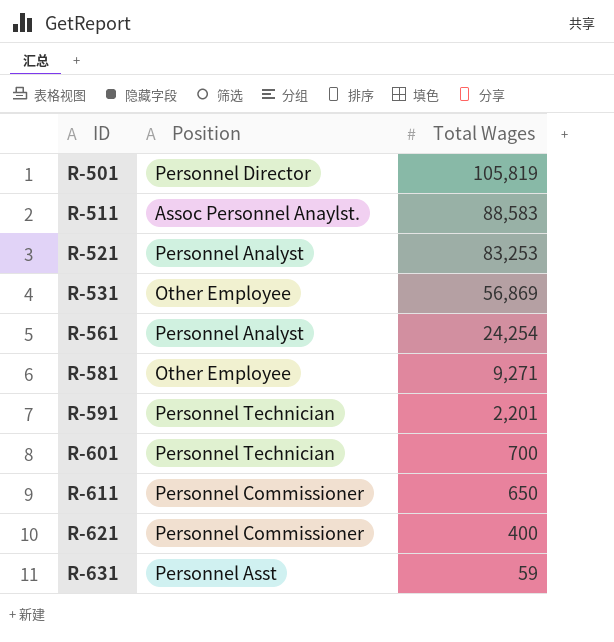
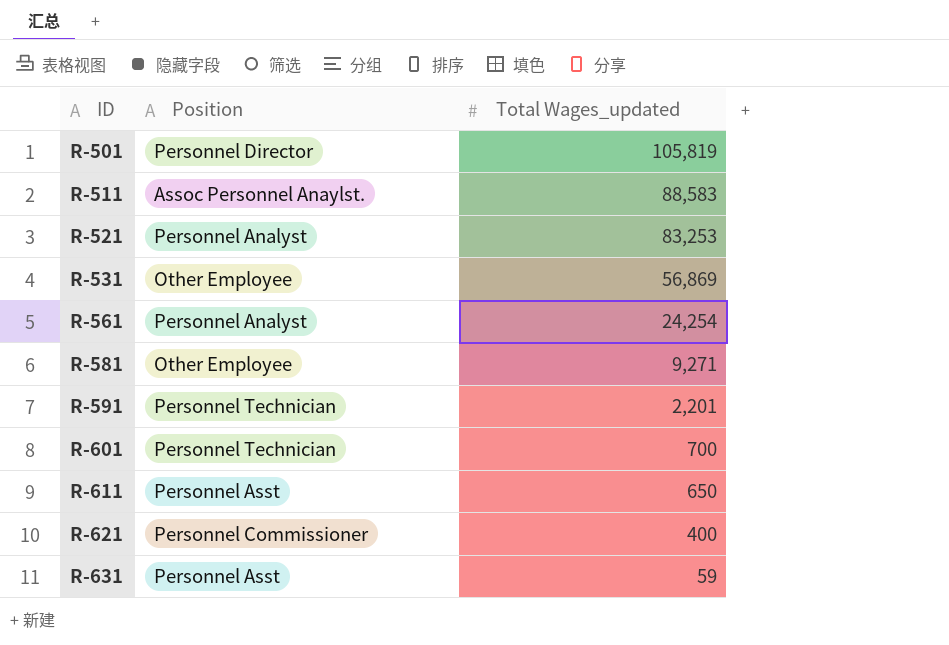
column name: Total Wages -> Total Wages_updated
R-611 | Position: Personnel Commissioner -> Personnel Asst

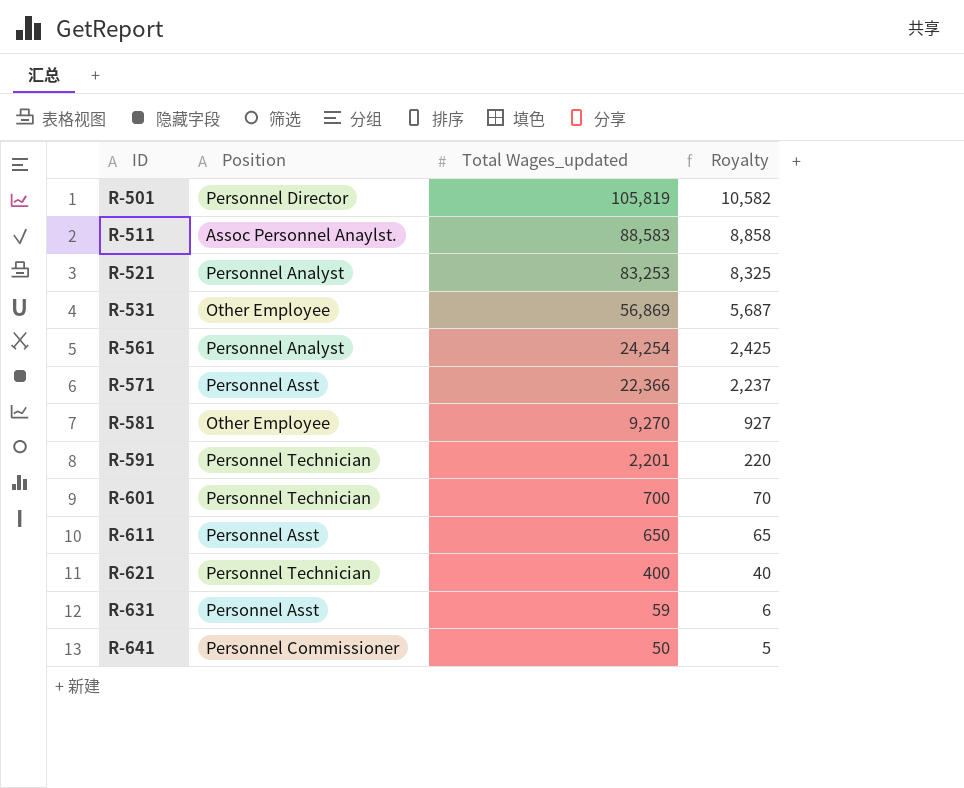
column Royalty | formula: none -> [Total Wages_updated] * 0.1
row R-571: none -> Personnel Asst | 22,366 | 2,237
R-581 | Total Wages_updated: 9,271 -> 9,270
R-621 | Position: Personnel Commissioner -> Personnel Technician
row R-641: none -> Personnel Commissioner | 50 | 5

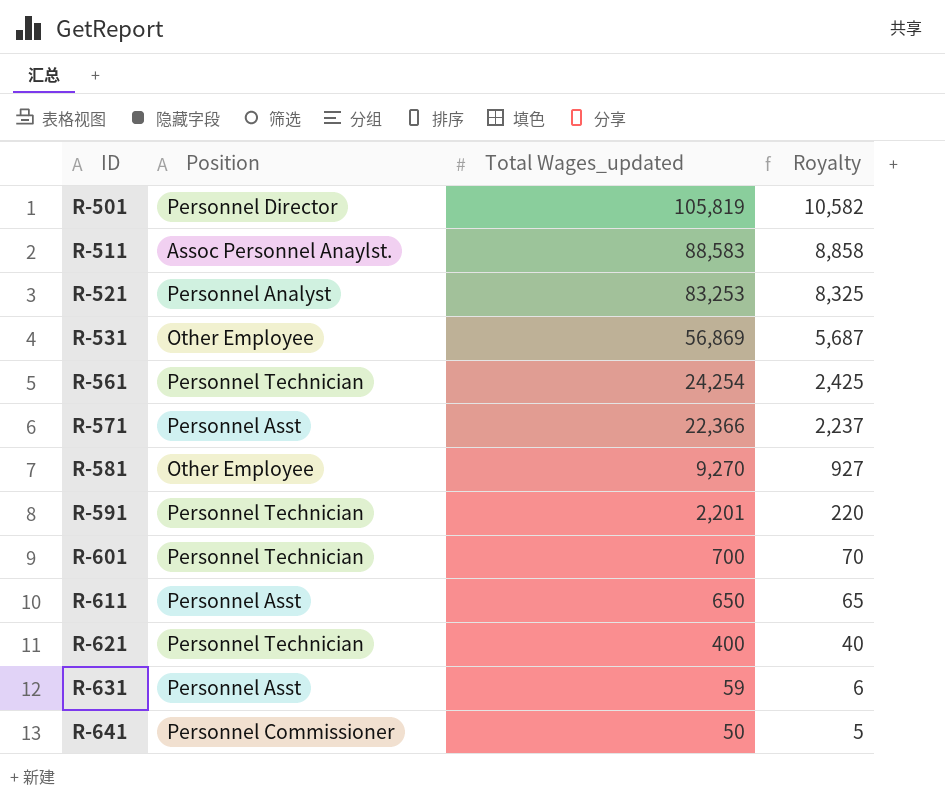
R-561 | Position: Personnel Analyst -> Personnel Technician

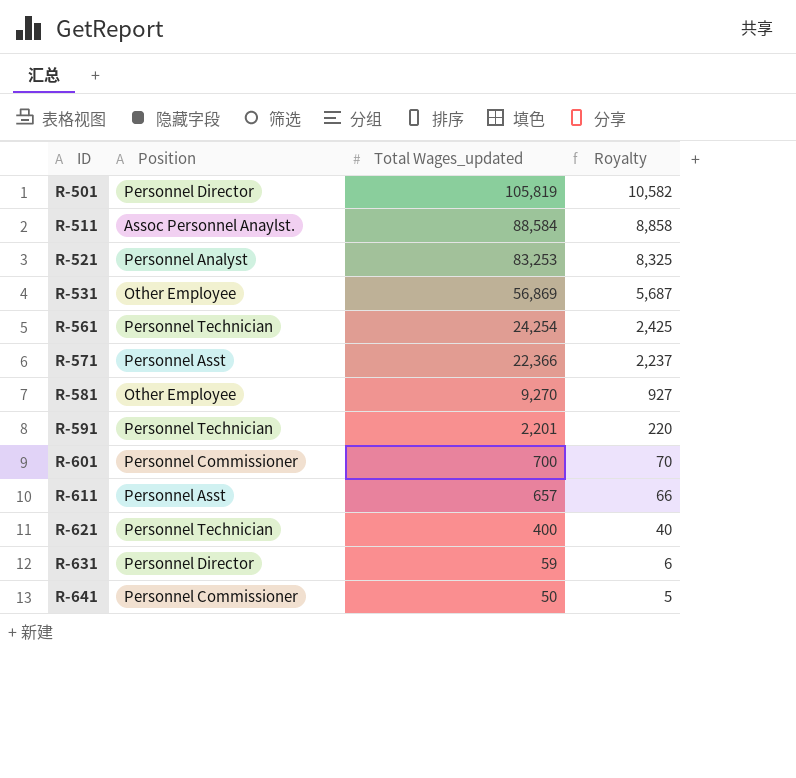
R-511 | Total Wages_updated: 88,583 -> 88,584
R-601 | Position: Personnel Technician -> Personnel Commissioner
R-611 | Total Wages_updated: 650 -> 657
R-611 | Royalty: 65 -> 66
R-631 | Position: Personnel Asst -> Personnel Director

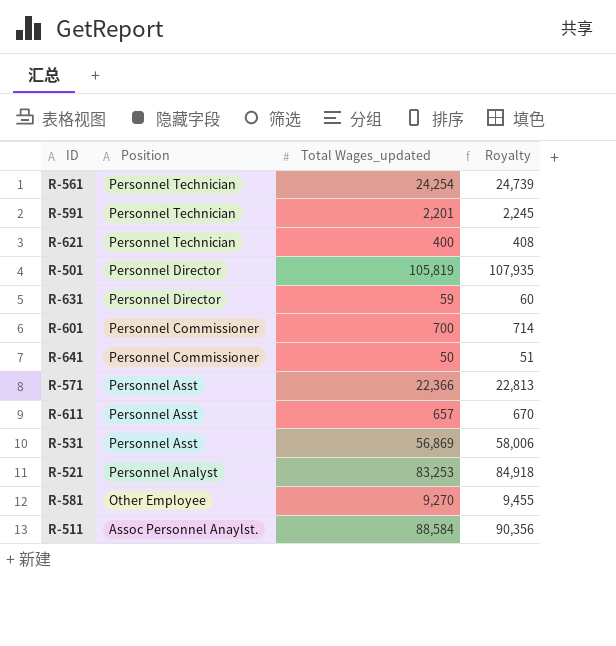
row order: ID ascending -> Position descending
column Royalty | formula: [Total Wages_updated] * 0.1 -> [Total Wages_updated] * 1.02
R-531 | Position: Other Employee -> Personnel Asst

